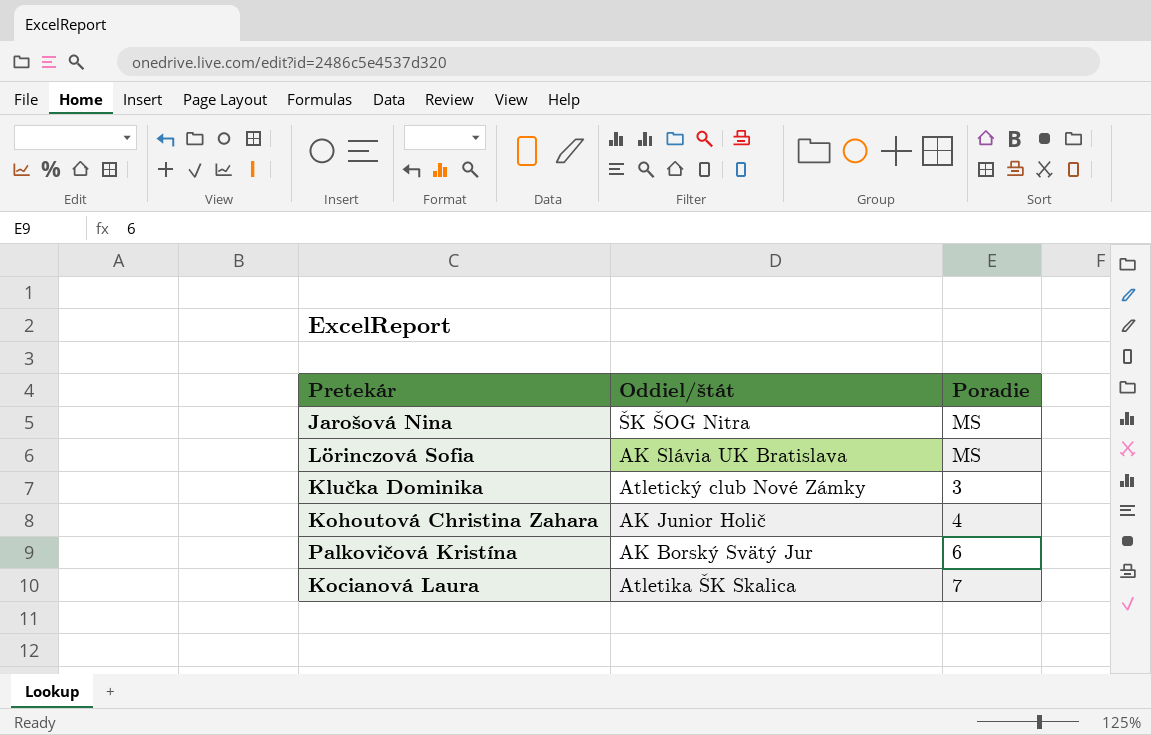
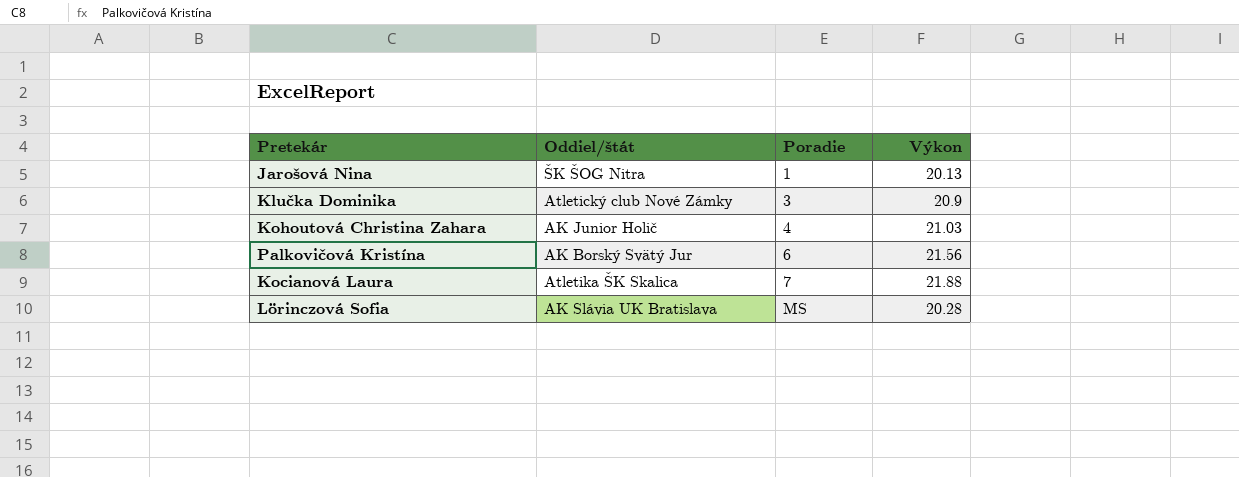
row order: none -> Poradie ascending
column Výkon | position: none -> 4
Jarošová Nina | Poradie: MS -> 1

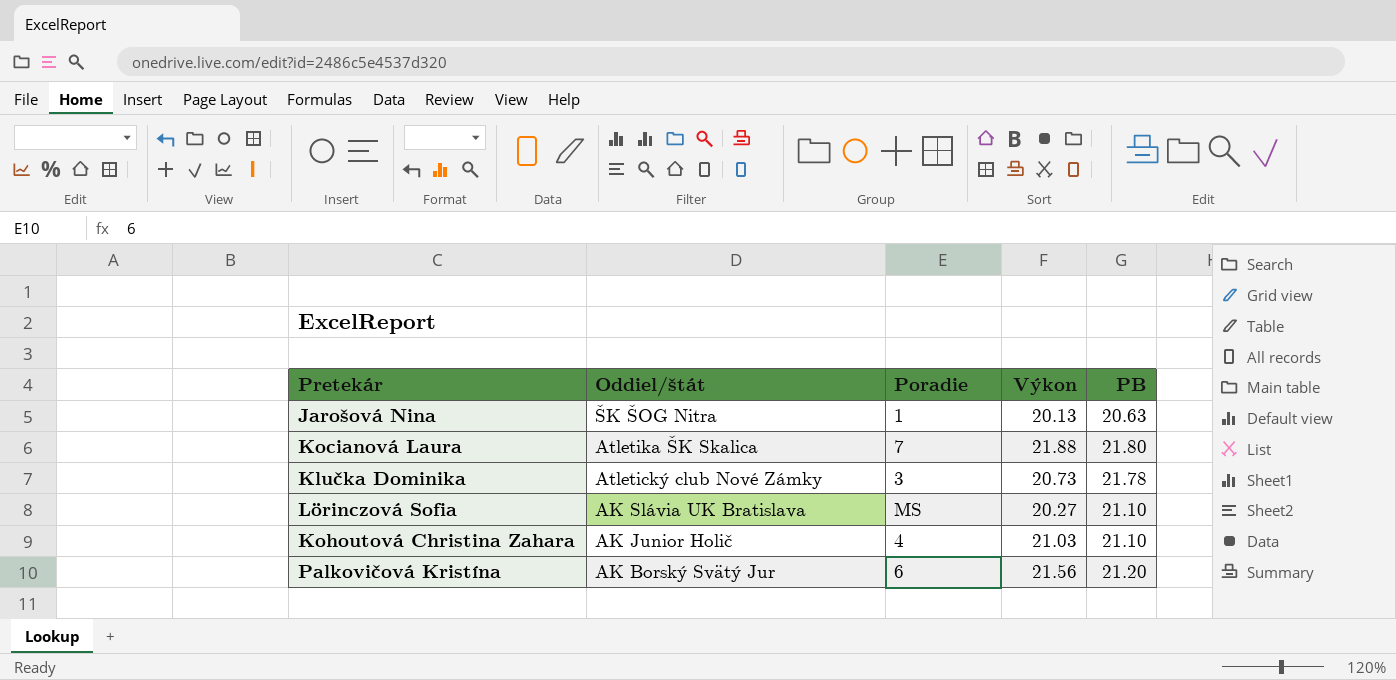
row order: Poradie ascending -> Oddiel/štát descending
column PB | position: none -> 5
Klučka Dominika | Výkon: 20.9 -> 20.73
Lörinczová Sofia | Výkon: 20.28 -> 20.27

